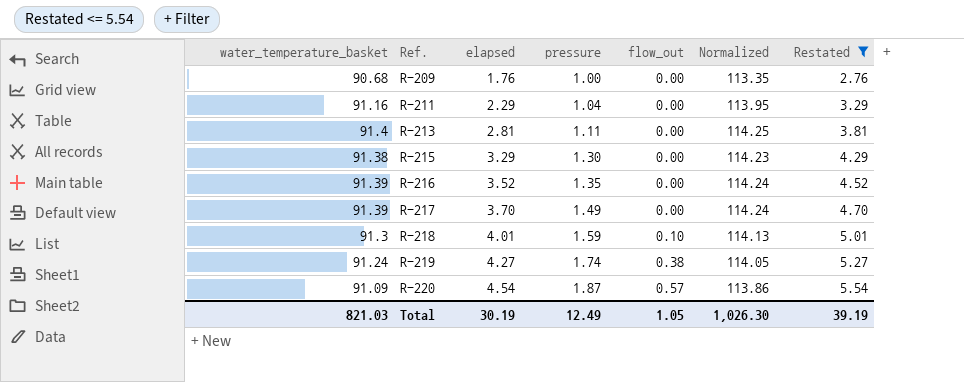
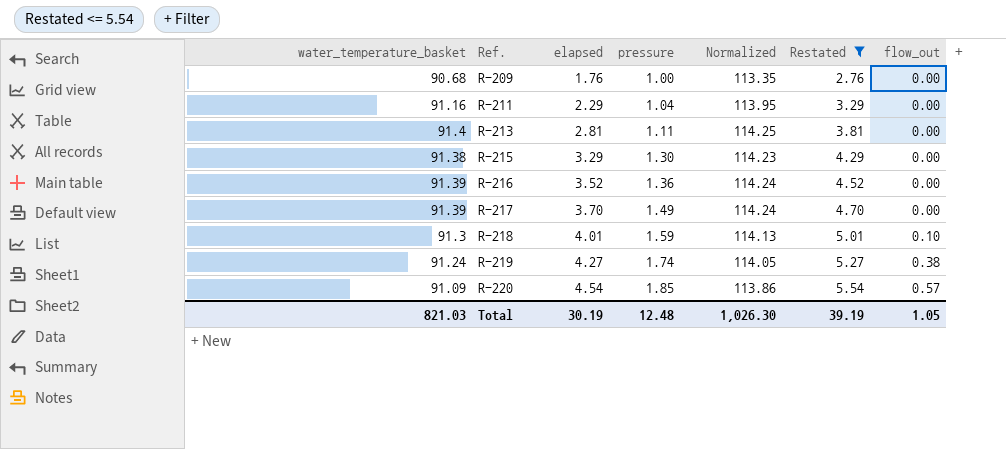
column flow_out | position: 5 -> 7
R-216 | pressure: 1.35 -> 1.36
R-220 | pressure: 1.87 -> 1.85
Total | pressure: 12.49 -> 12.48

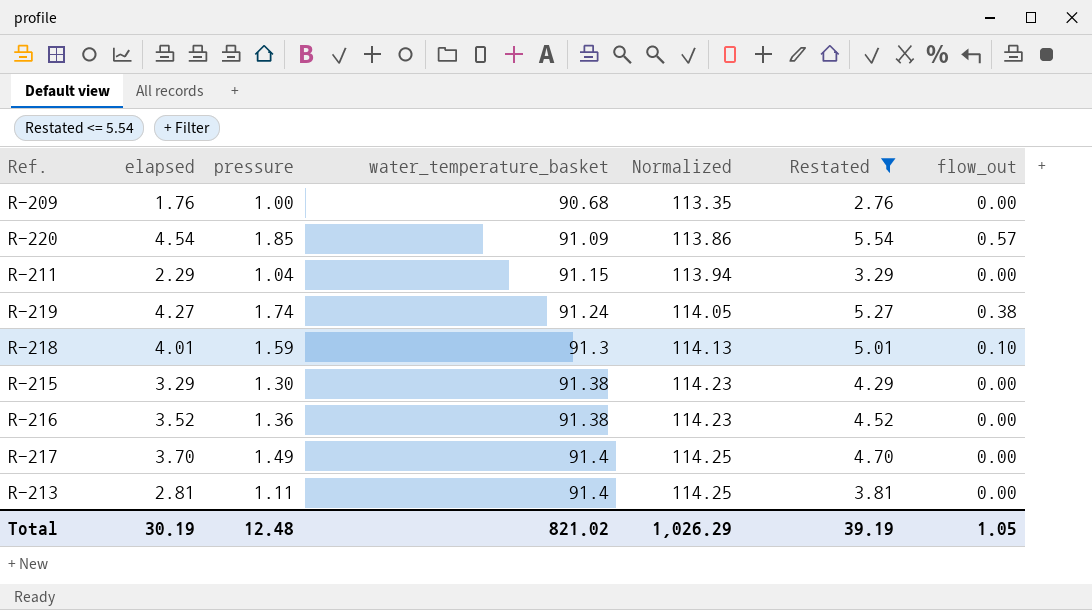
row order: Ref. ascending -> water_temperature_basket ascending
column water_temperature_basket | position: 1 -> 4
R-211 | water_temperature_basket: 91.16 -> 91.15
R-211 | Normalized: 113.95 -> 113.94
R-216 | water_temperature_basket: 91.39 -> 91.38
R-216 | Normalized: 114.24 -> 114.23
R-217 | water_temperature_basket: 91.39 -> 91.4
R-217 | Normalized: 114.24 -> 114.25
Total | water_temperature_basket: 821.03 -> 821.02
Total | Normalized: 1,026.30 -> 1,026.29

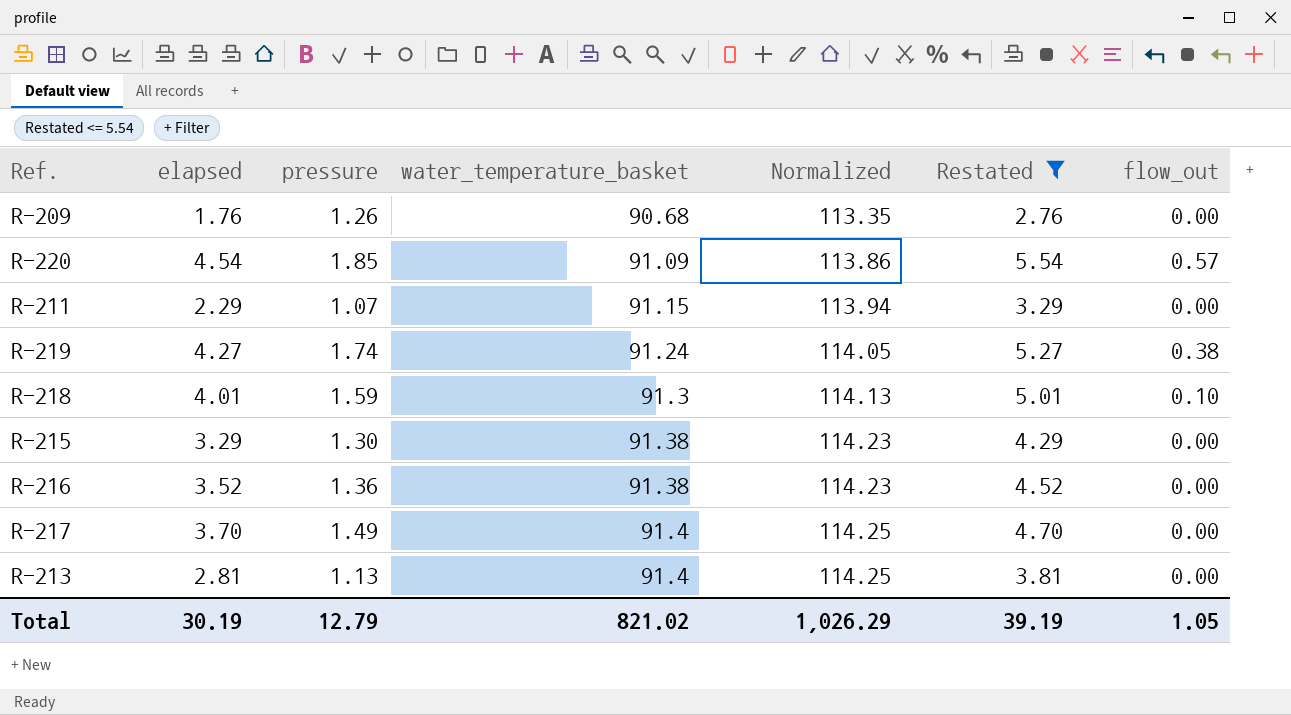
R-209 | pressure: 1.00 -> 1.26
R-211 | pressure: 1.04 -> 1.07
R-213 | pressure: 1.11 -> 1.13
Total | pressure: 12.48 -> 12.79

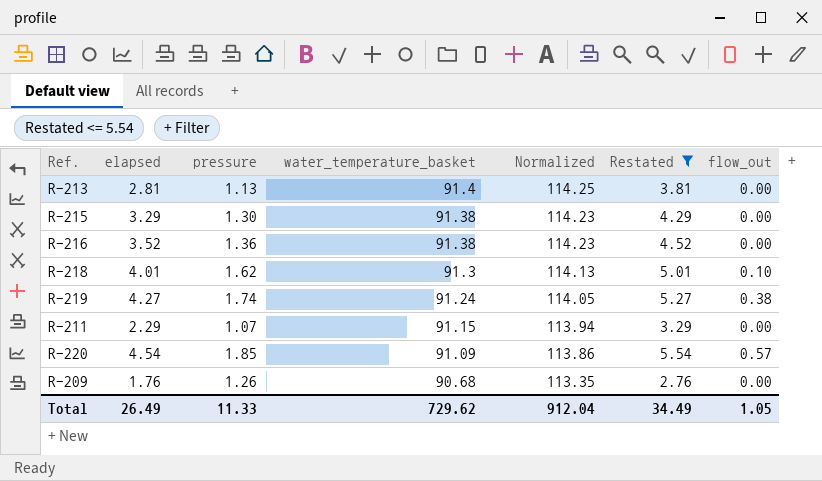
row order: water_temperature_basket ascending -> water_temperature_basket descending
row R-217: 3.70 | 1.49 | 91.4 | 114.25 | 4.70 | 0.00 -> none
R-218 | pressure: 1.59 -> 1.62
Total | elapsed: 30.19 -> 26.49
Total | pressure: 12.79 -> 11.33
Total | water_temperature_basket: 821.02 -> 729.62
Total | Normalized: 1,026.29 -> 912.04
Total | Restated: 39.19 -> 34.49

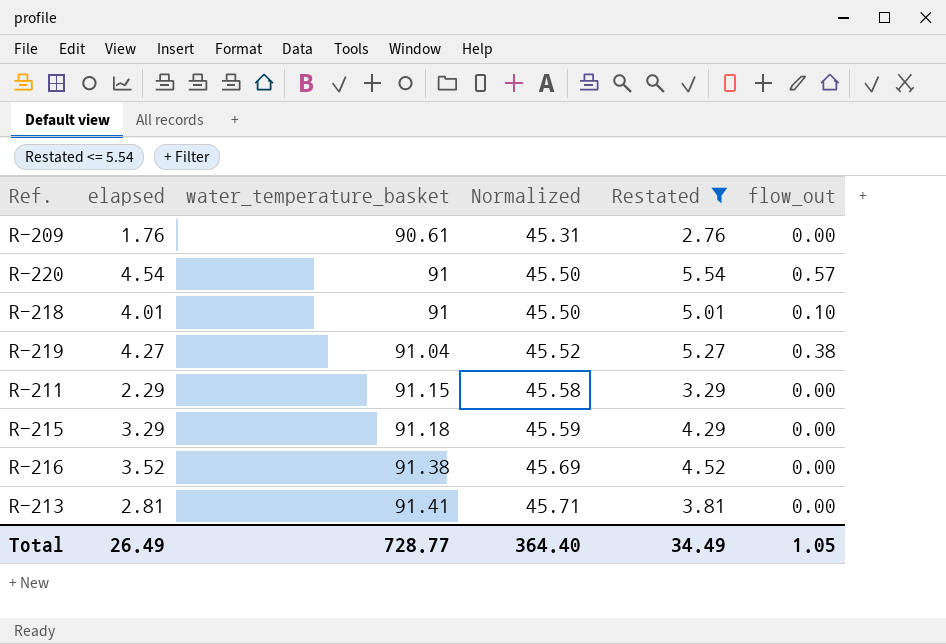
row order: water_temperature_basket descending -> water_temperature_basket ascending
column pressure | position: 3 -> none
column Normalized | formula: [water_temperature_basket] * 1.25 -> [water_temperature_basket] * 0.5
R-209 | water_temperature_basket: 90.68 -> 90.61
R-220 | water_temperature_basket: 91.09 -> 91
R-218 | water_temperature_basket: 91.3 -> 91
R-219 | water_temperature_basket: 91.24 -> 91.04
R-215 | water_temperature_basket: 91.38 -> 91.18
R-213 | water_temperature_basket: 91.4 -> 91.41
Total | water_temperature_basket: 729.62 -> 728.77
Total | Normalized: 912.04 -> 364.40

